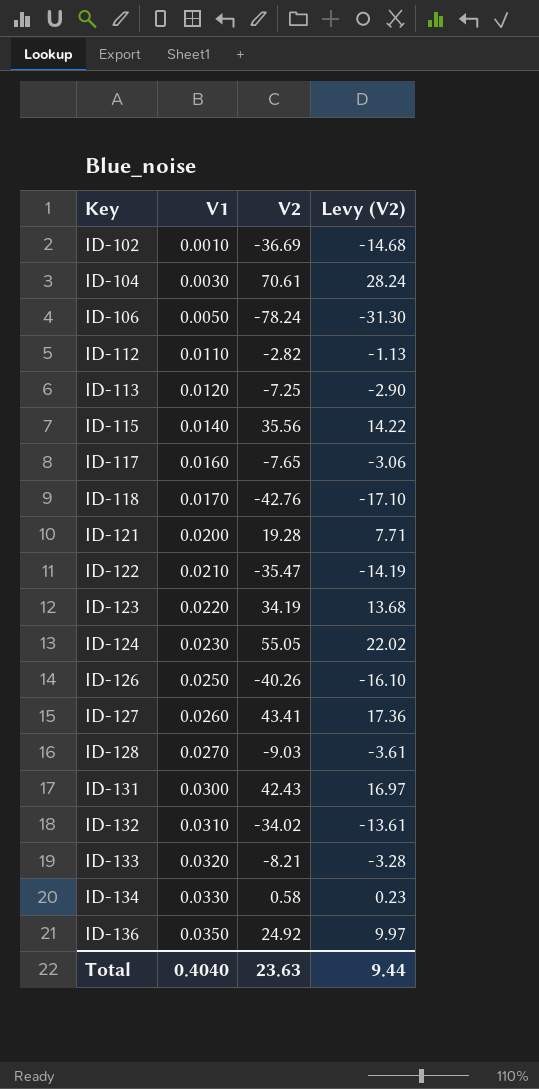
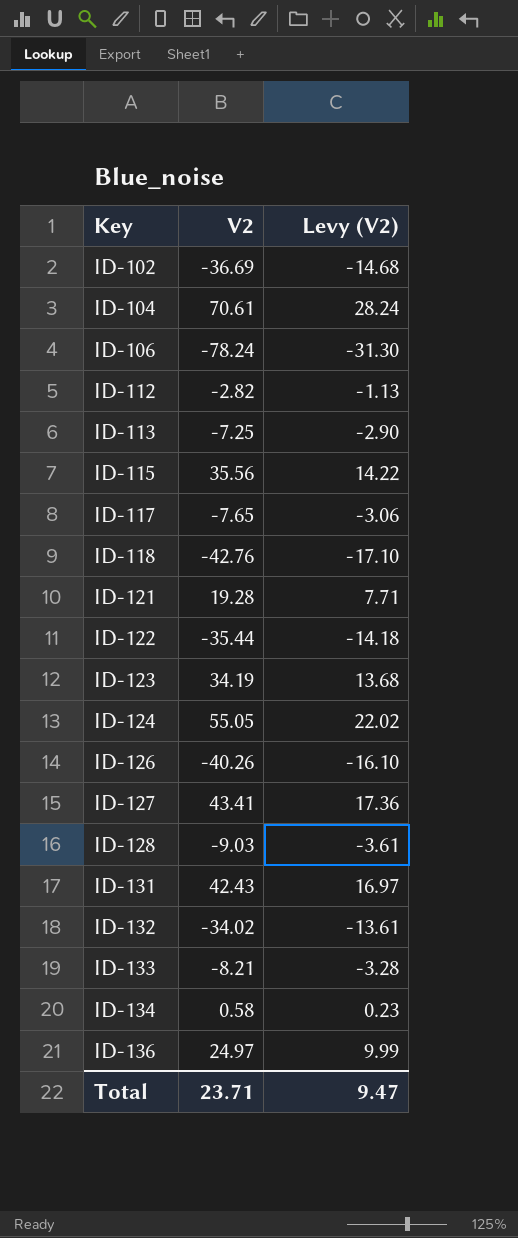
column V1 | position: 2 -> none
ID-122 | V2: -35.47 -> -35.44
ID-122 | Levy (V2): -14.19 -> -14.18
ID-136 | V2: 24.92 -> 24.97
ID-136 | Levy (V2): 9.97 -> 9.99
Total | V2: 23.63 -> 23.71
Total | Levy (V2): 9.44 -> 9.47

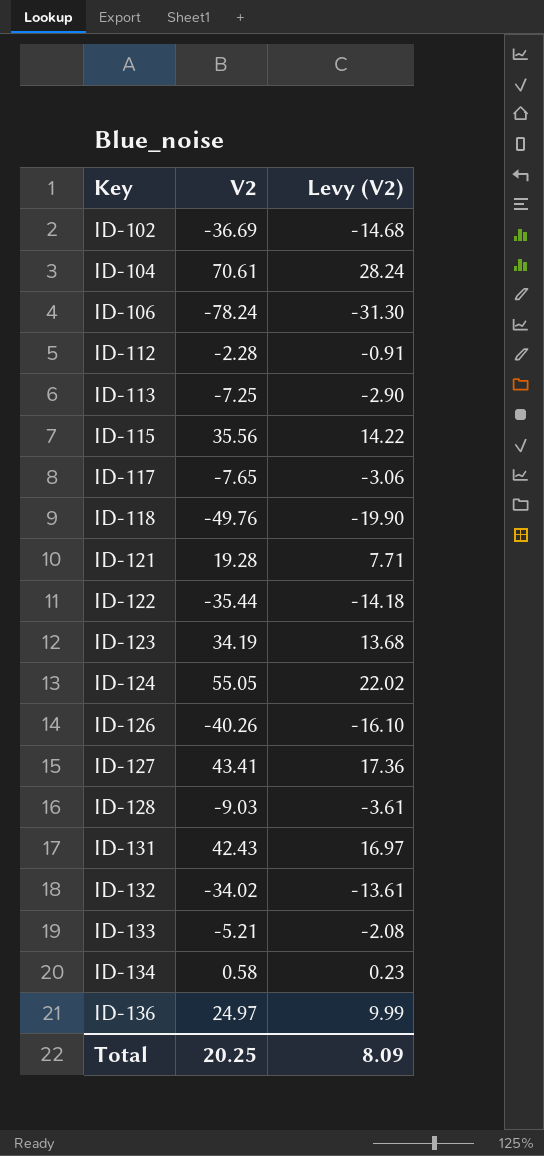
ID-112 | V2: -2.82 -> -2.28
ID-112 | Levy (V2): -1.13 -> -0.91
ID-118 | V2: -42.76 -> -49.76
ID-118 | Levy (V2): -17.10 -> -19.90
ID-133 | V2: -8.21 -> -5.21
ID-133 | Levy (V2): -3.28 -> -2.08
Total | V2: 23.71 -> 20.25
Total | Levy (V2): 9.47 -> 8.09

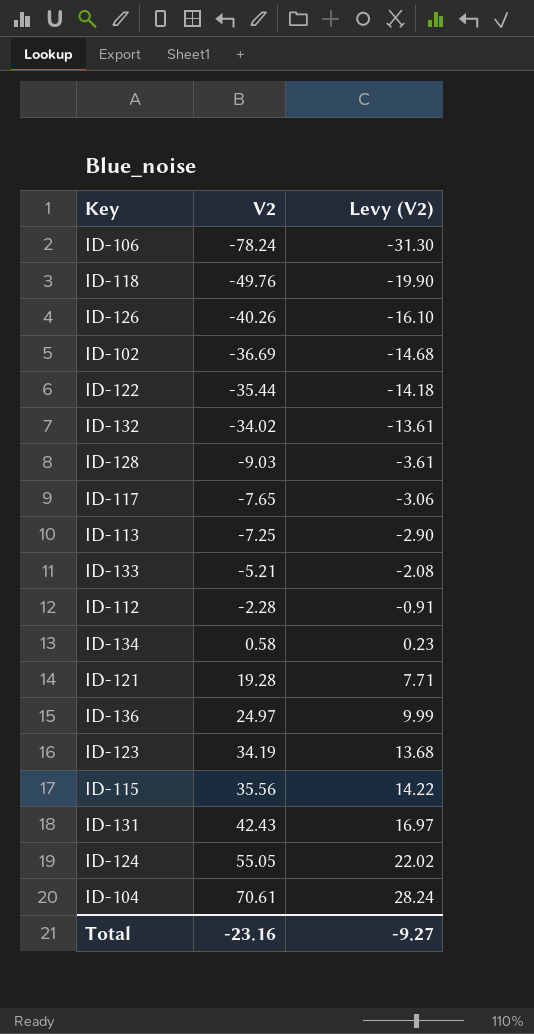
row order: Key ascending -> V2 ascending
row ID-127: 43.41 | 17.36 -> none
Total | V2: 20.25 -> -23.16
Total | Levy (V2): 8.09 -> -9.27

